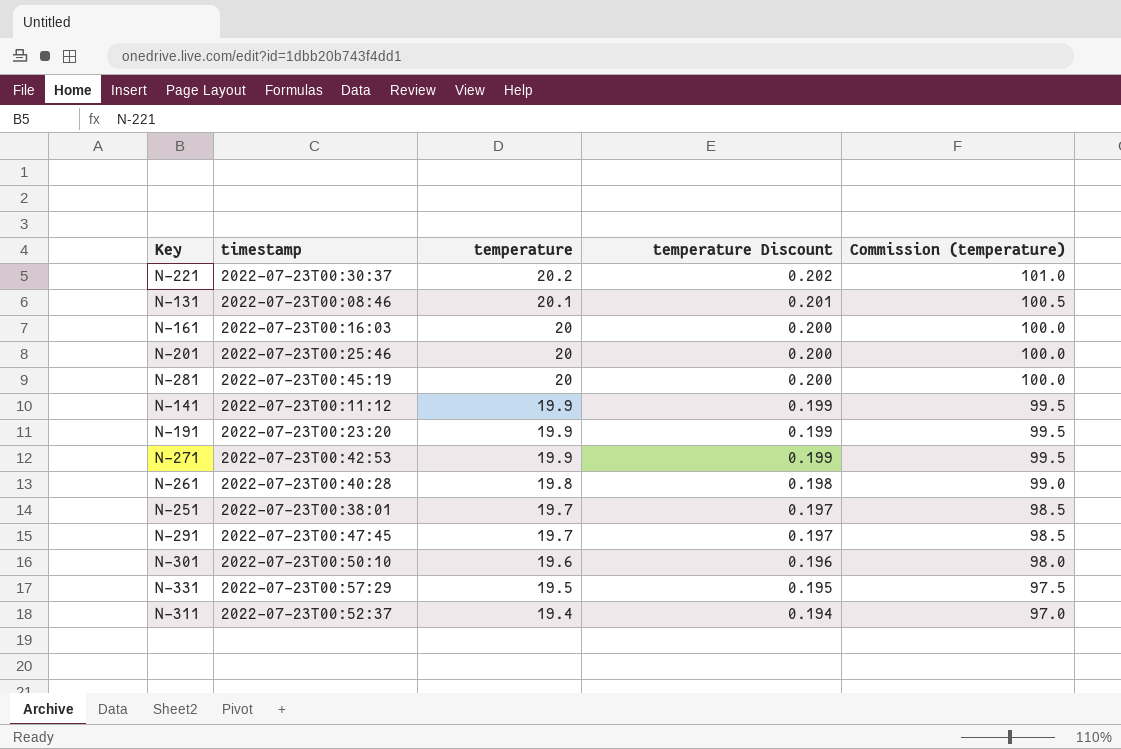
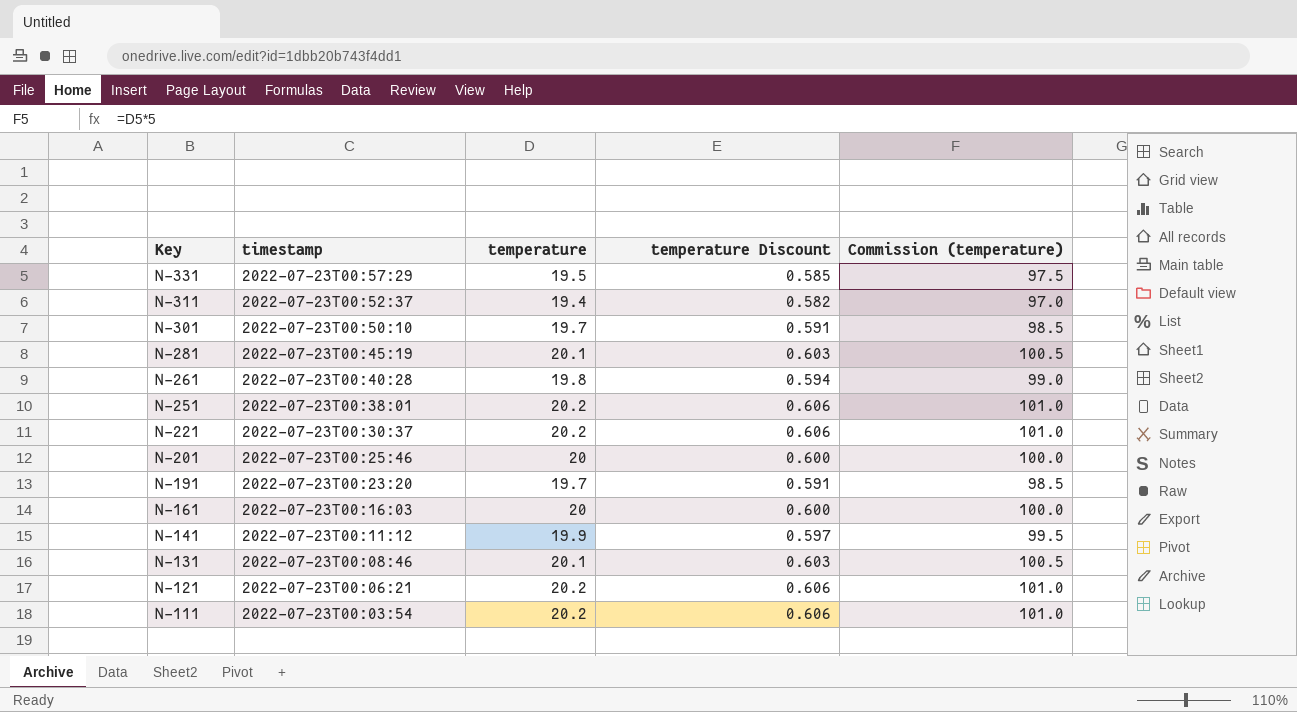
row order: temperature descending -> Key descending
column temperature Discount | formula: [temperature] * 0.01 -> [temperature] * 0.03
row N-271: 2022-07-23T00:42:53 | 19.9 | 0.199 | 99.5 -> none
row N-291: 2022-07-23T00:47:45 | 19.7 | 0.197 | 98.5 -> none
N-301 | temperature: 19.6 -> 19.7
N-301 | Commission (temperature): 98.0 -> 98.5
N-281 | temperature: 20 -> 20.1
N-281 | Commission (temperature): 100.0 -> 100.5
N-251 | temperature: 19.7 -> 20.2
N-251 | Commission (temperature): 98.5 -> 101.0
N-191 | temperature: 19.9 -> 19.7
N-191 | Commission (temperature): 99.5 -> 98.5
row N-121: none -> 2022-07-23T00:06:21 | 20.2 | 0.606 | 101.0
row N-111: none -> 2022-07-23T00:03:54 | 20.2 | 0.606 | 101.0

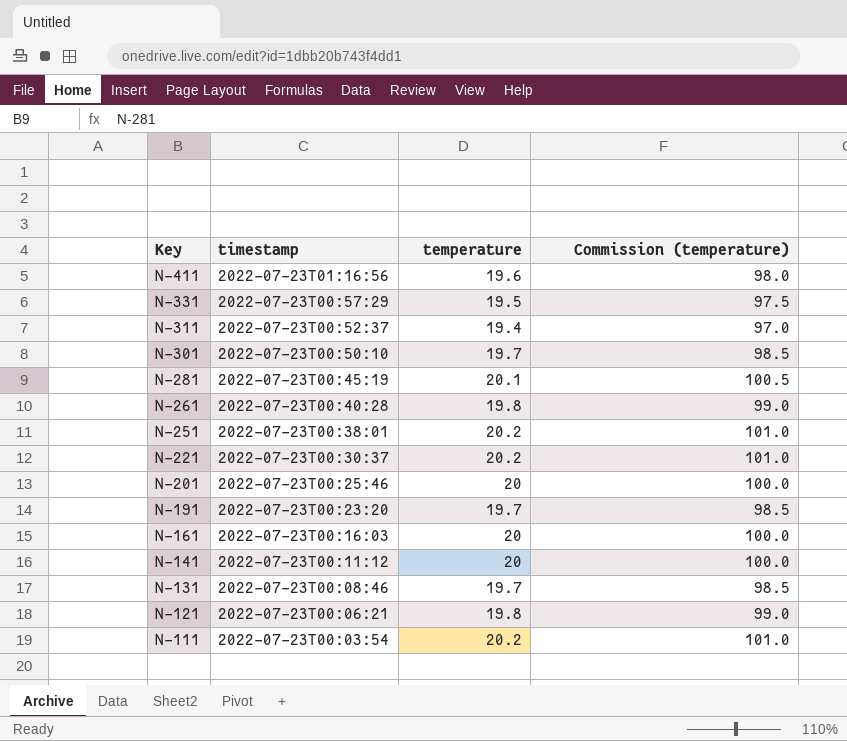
column temperature Discount | formula: [temperature] * 0.03 -> none
row N-411: none -> 2022-07-23T01:16:56 | 19.6 | 98.0
N-141 | temperature: 19.9 -> 20
N-141 | Commission (temperature): 99.5 -> 100.0
N-131 | temperature: 20.1 -> 19.7
N-131 | Commission (temperature): 100.5 -> 98.5
N-121 | temperature: 20.2 -> 19.8
N-121 | Commission (temperature): 101.0 -> 99.0

